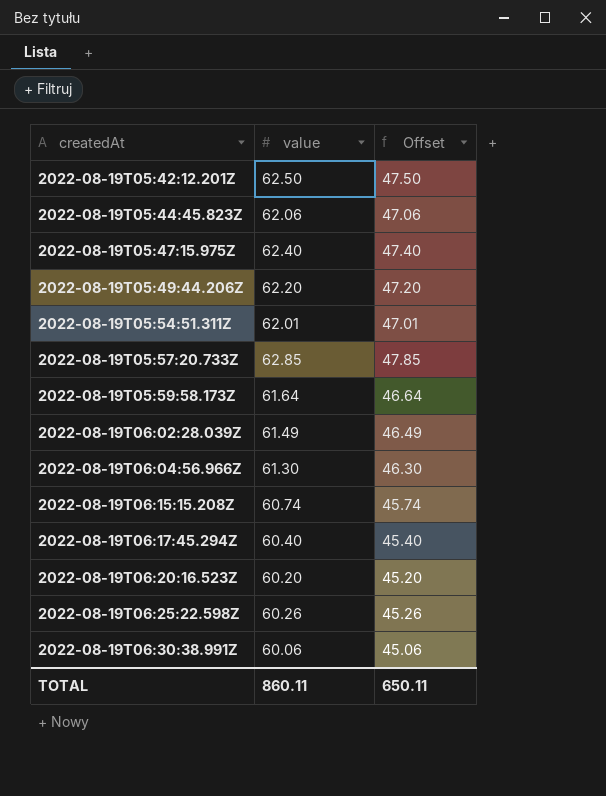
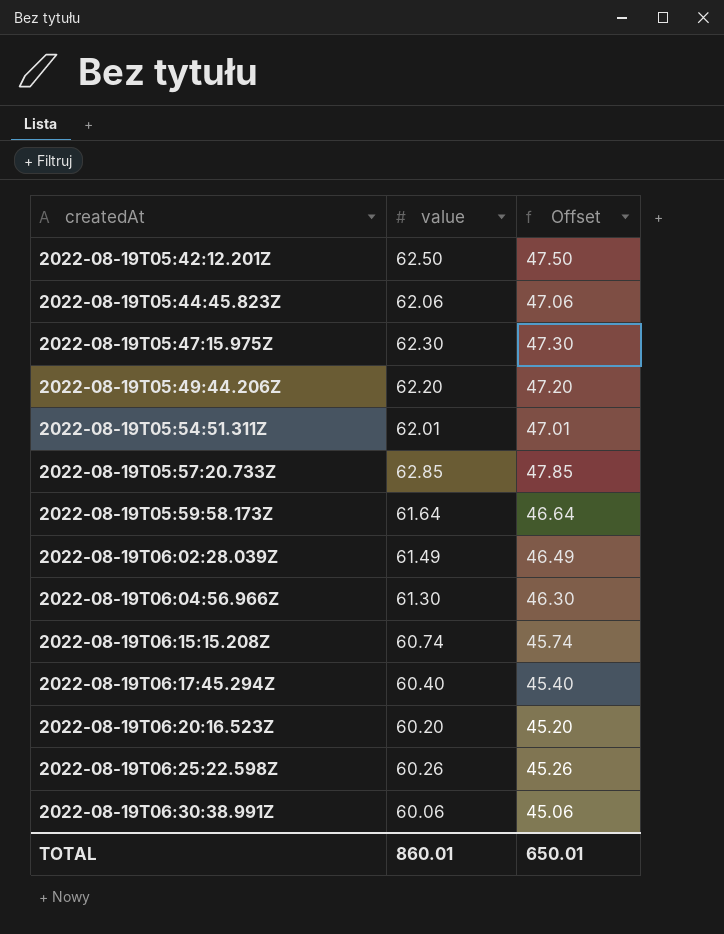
2022-08-19T05:47:15.975Z | value: 62.40 -> 62.30
2022-08-19T05:47:15.975Z | Offset: 47.40 -> 47.30
TOTAL | value: 860.11 -> 860.01
TOTAL | Offset: 650.11 -> 650.01

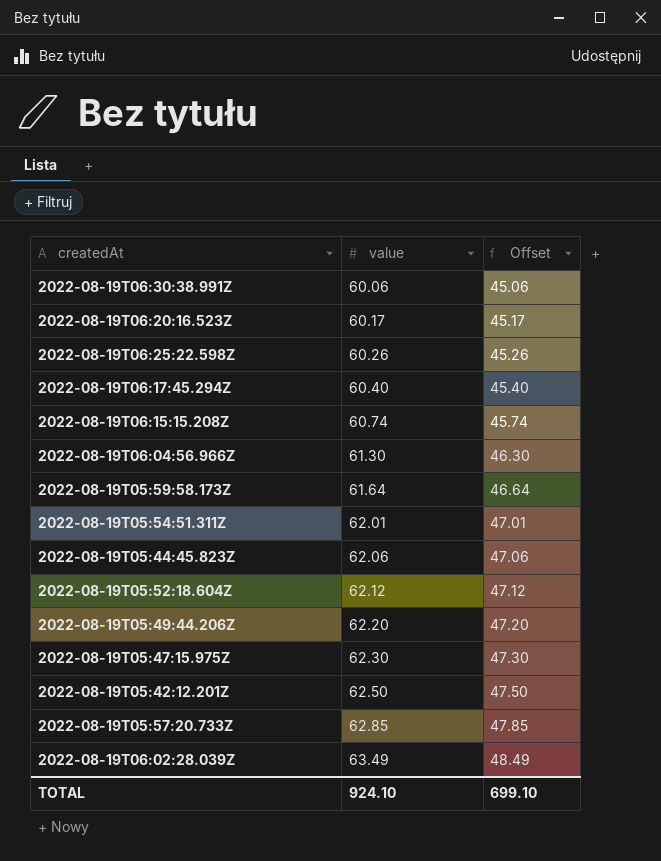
row order: createdAt ascending -> value ascending
2022-08-19T06:20:16.523Z | value: 60.20 -> 60.17
2022-08-19T06:20:16.523Z | Offset: 45.20 -> 45.17
row 2022-08-19T05:52:18.604Z: none -> 62.12 | 47.12
2022-08-19T06:02:28.039Z | value: 61.49 -> 63.49
2022-08-19T06:02:28.039Z | Offset: 46.49 -> 48.49
TOTAL | value: 860.01 -> 924.10
TOTAL | Offset: 650.01 -> 699.10

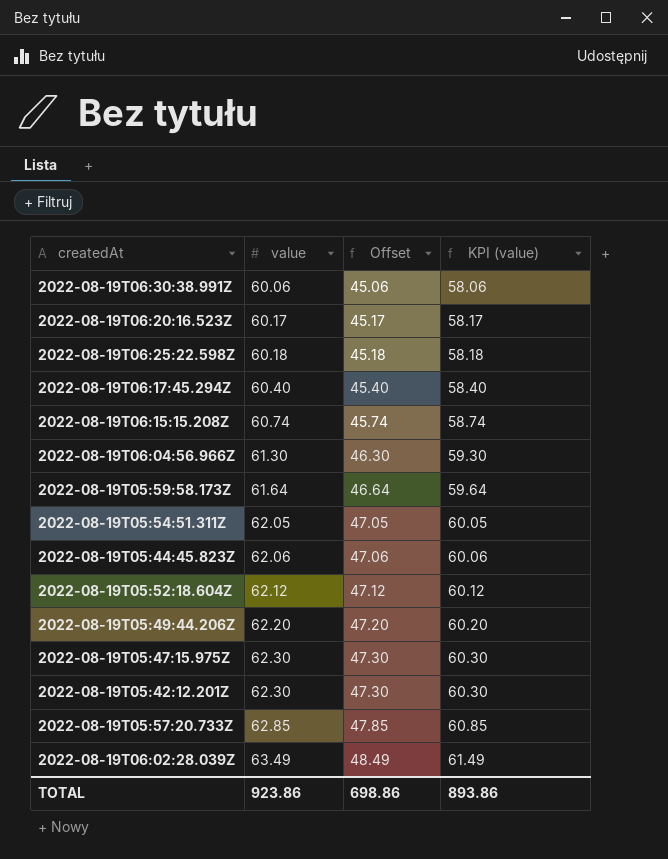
column KPI (value) | formula: none -> [value] - 2
2022-08-19T06:25:22.598Z | value: 60.26 -> 60.18
2022-08-19T06:25:22.598Z | Offset: 45.26 -> 45.18
2022-08-19T05:54:51.311Z | value: 62.01 -> 62.05
2022-08-19T05:54:51.311Z | Offset: 47.01 -> 47.05
2022-08-19T05:42:12.201Z | value: 62.50 -> 62.30
2022-08-19T05:42:12.201Z | Offset: 47.50 -> 47.30
TOTAL | value: 924.10 -> 923.86
TOTAL | Offset: 699.10 -> 698.86

